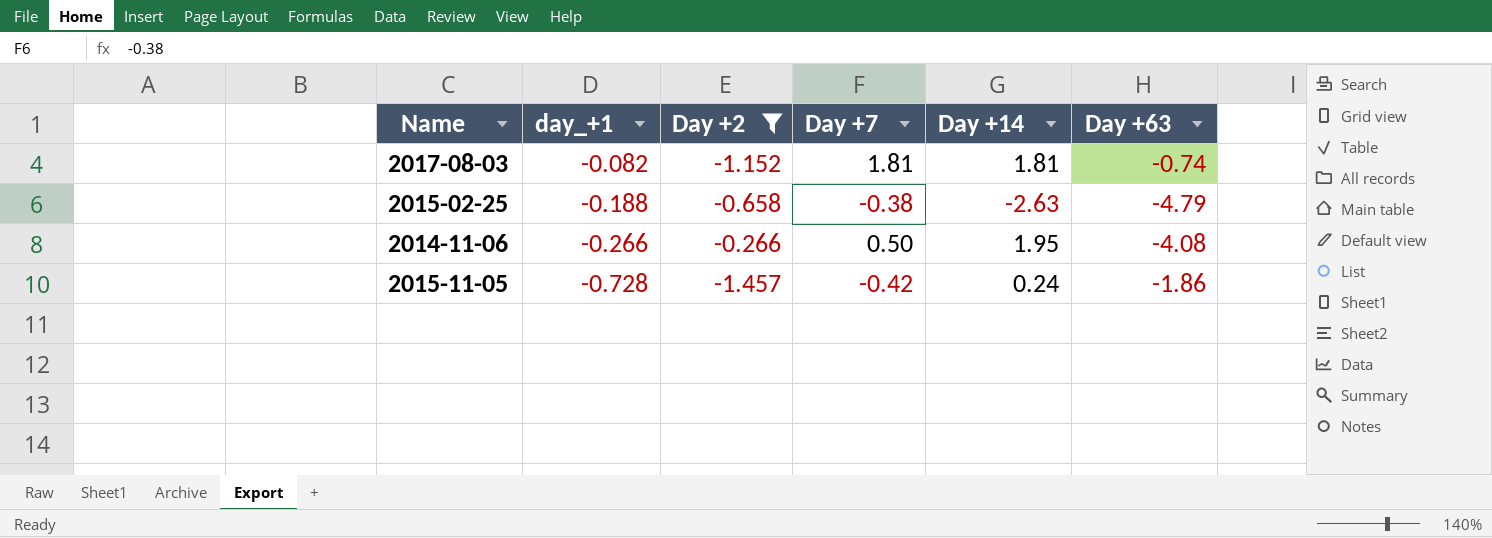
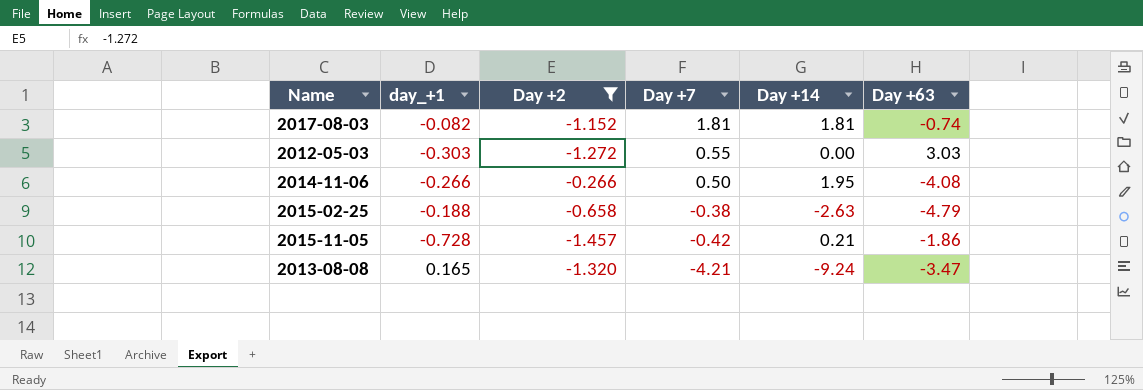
row order: day_+1 descending -> Day +7 descending
row 2012-05-03: none -> -0.303 | -1.272 | 0.55 | 0.00 | 3.03
2015-11-05 | Day +14: 0.24 -> 0.21
row 2013-08-08: none -> 0.165 | -1.320 | -4.21 | -9.24 | -3.47

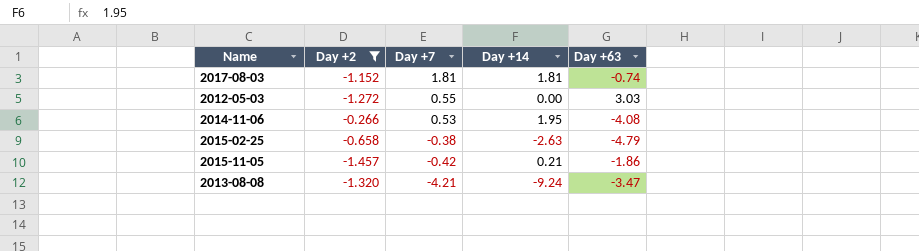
column day_+1 | position: 2 -> none
2014-11-06 | Day +7: 0.50 -> 0.53

